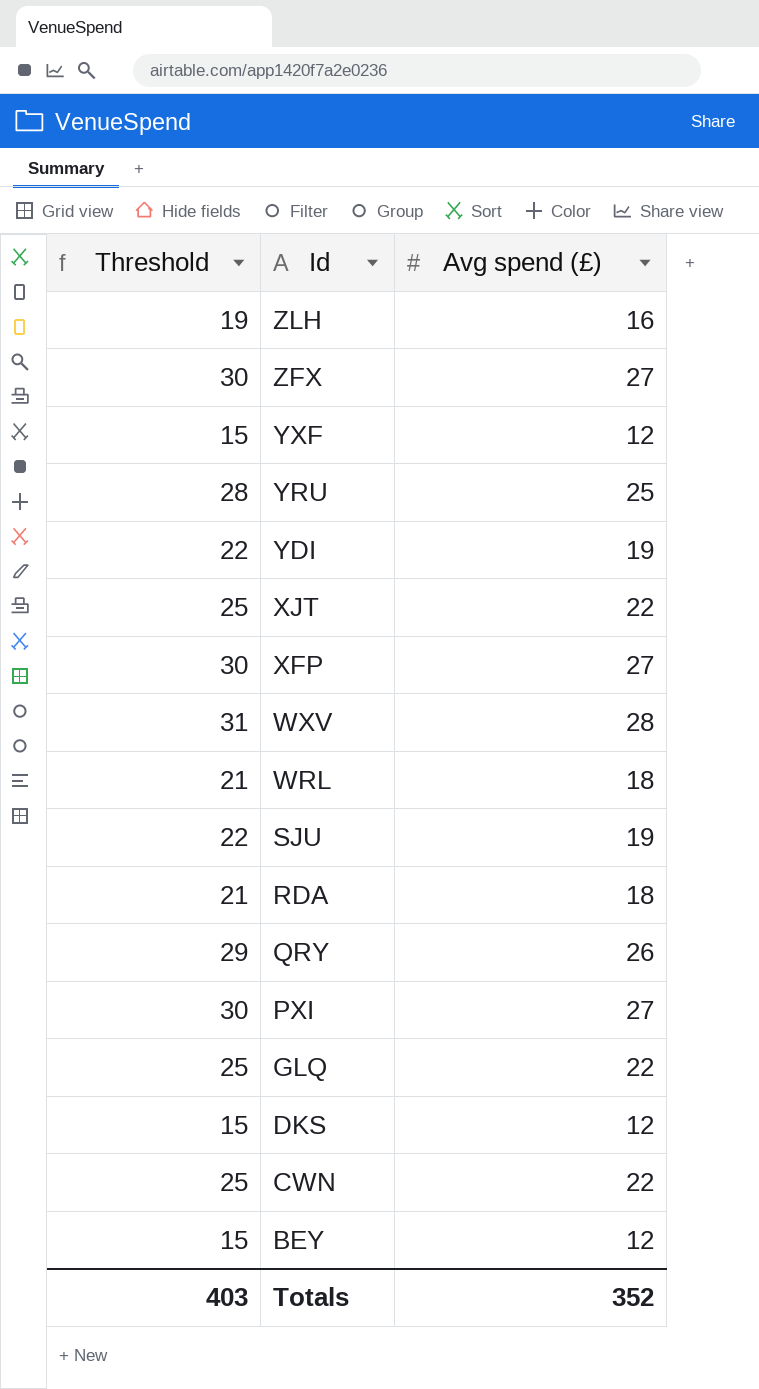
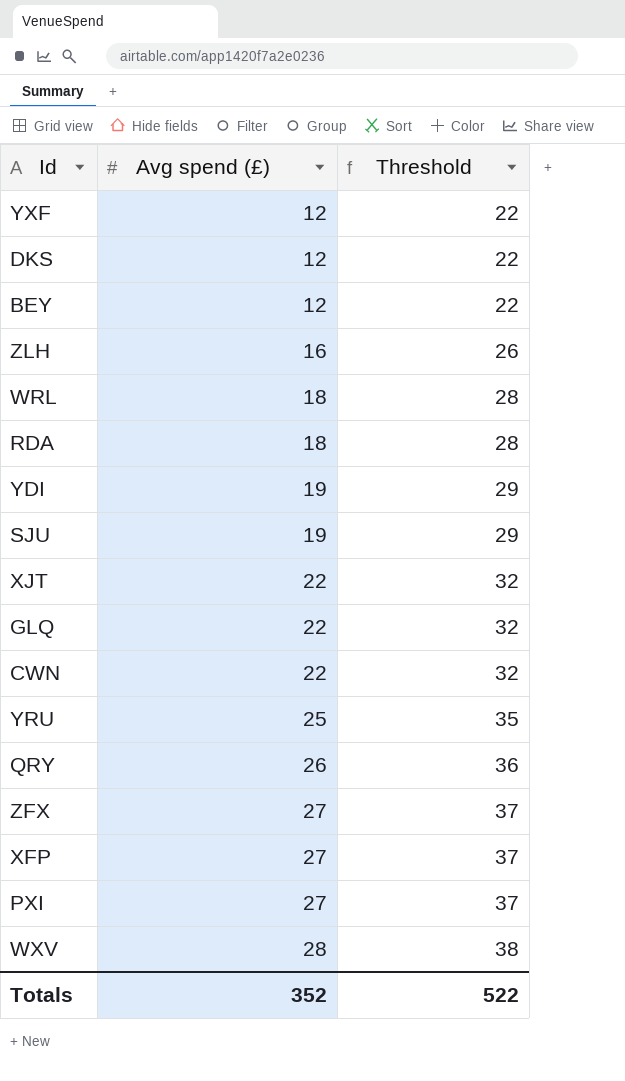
row order: Id descending -> Avg spend (£) ascending
column Threshold | formula: [Avg spend (£)] + 3 -> [Avg spend (£)] + 10
column Threshold | position: 1 -> 3
Totals | Threshold: 403 -> 522

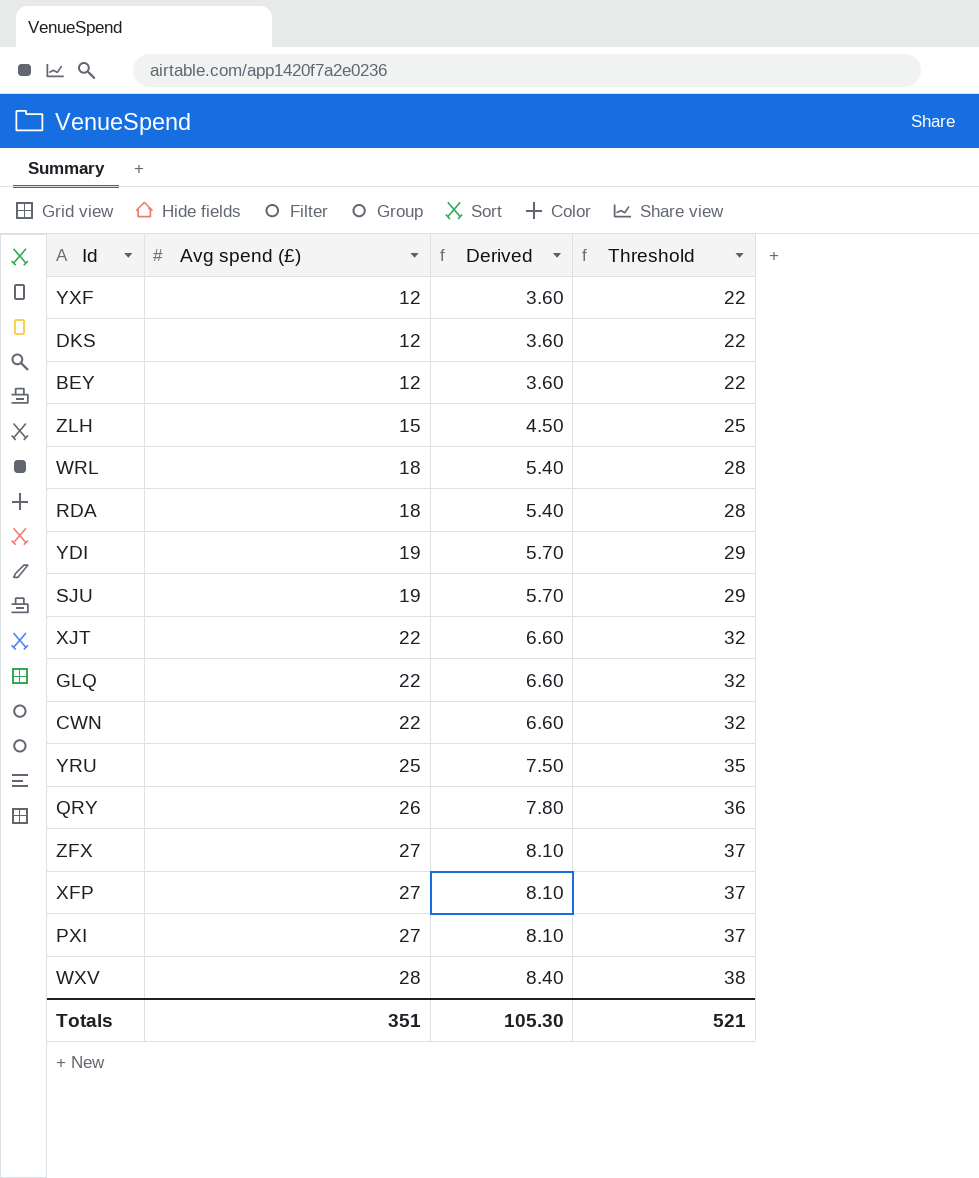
column Derived | formula: none -> [Avg spend (£)] * 0.3
ZLH | Avg spend (£): 16 -> 15
ZLH | Threshold: 26 -> 25
Totals | Avg spend (£): 352 -> 351
Totals | Threshold: 522 -> 521

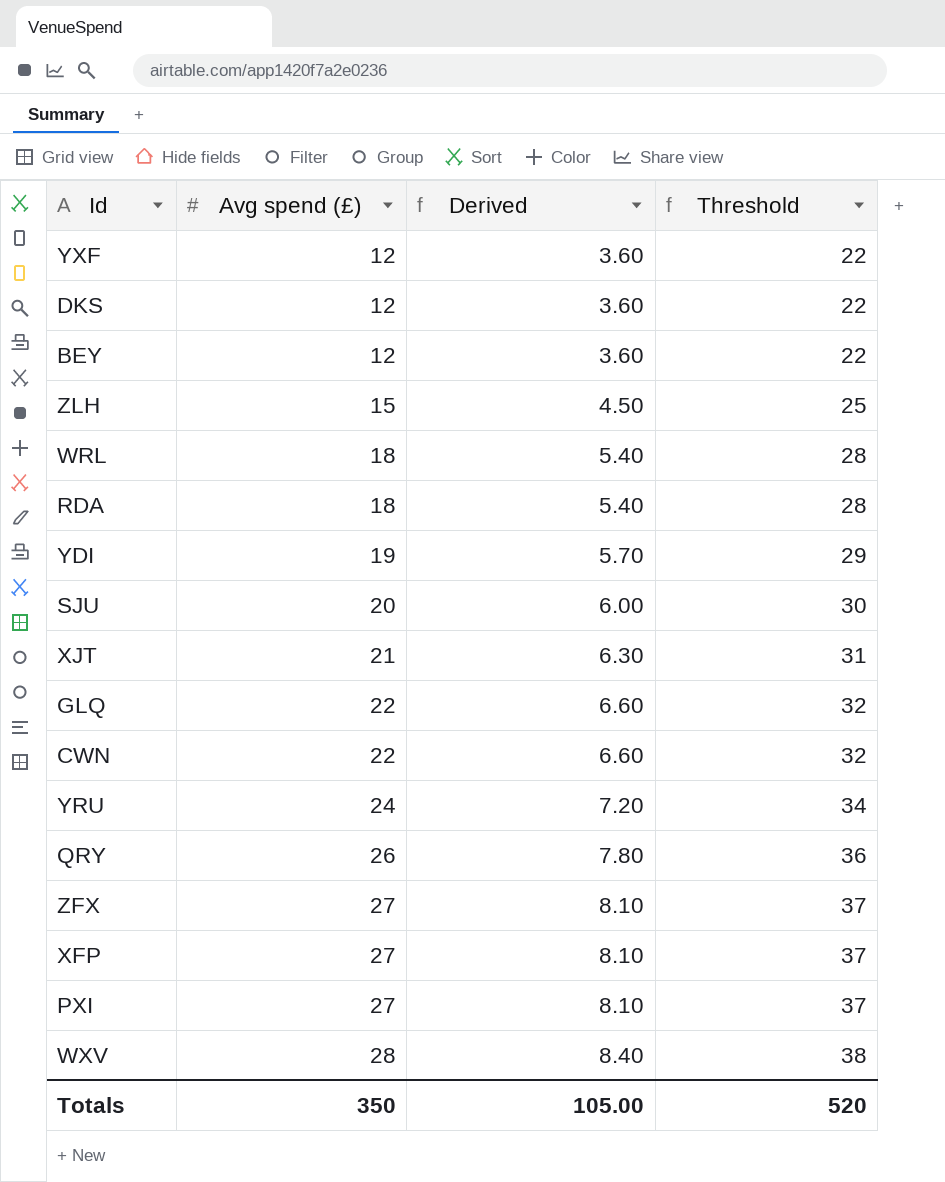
SJU | Avg spend (£): 19 -> 20
SJU | Derived: 5.70 -> 6.00
SJU | Threshold: 29 -> 30
XJT | Avg spend (£): 22 -> 21
XJT | Derived: 6.60 -> 6.30
XJT | Threshold: 32 -> 31
YRU | Avg spend (£): 25 -> 24
YRU | Derived: 7.50 -> 7.20
YRU | Threshold: 35 -> 34
Totals | Avg spend (£): 351 -> 350
Totals | Derived: 105.30 -> 105.00
Totals | Threshold: 521 -> 520

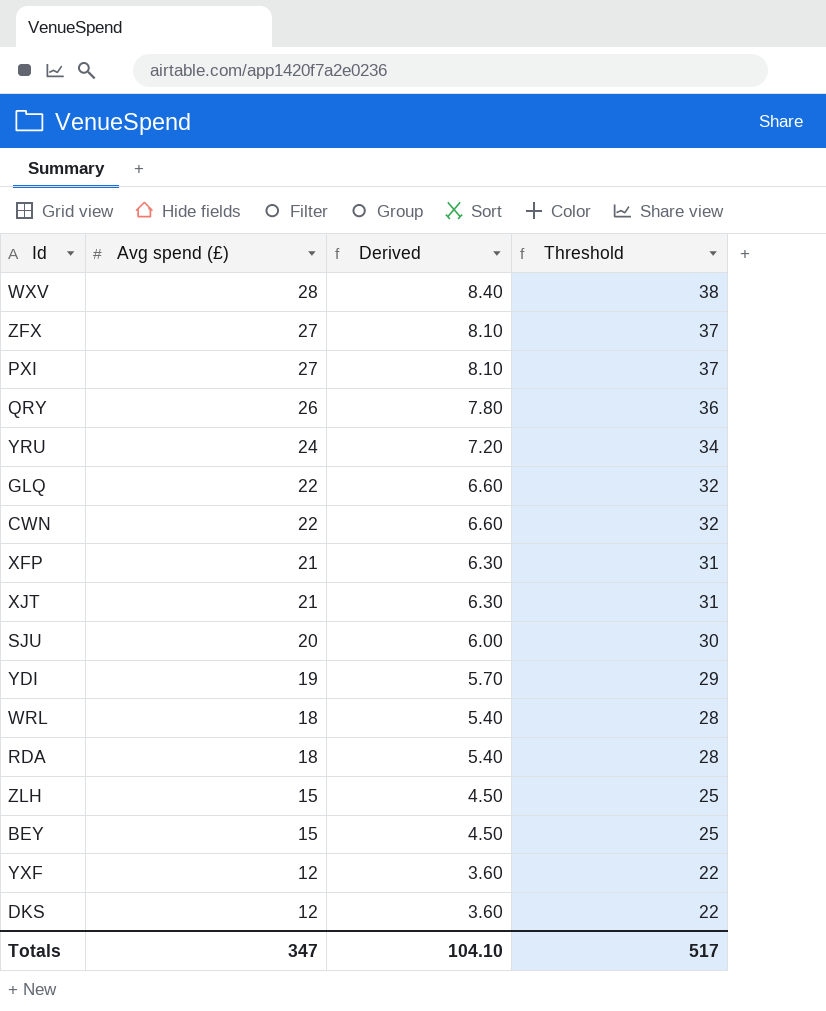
row order: Avg spend (£) ascending -> Avg spend (£) descending
XFP | Avg spend (£): 27 -> 21
XFP | Derived: 8.10 -> 6.30
XFP | Threshold: 37 -> 31
BEY | Avg spend (£): 12 -> 15
BEY | Derived: 3.60 -> 4.50
BEY | Threshold: 22 -> 25
Totals | Avg spend (£): 350 -> 347
Totals | Derived: 105.00 -> 104.10
Totals | Threshold: 520 -> 517

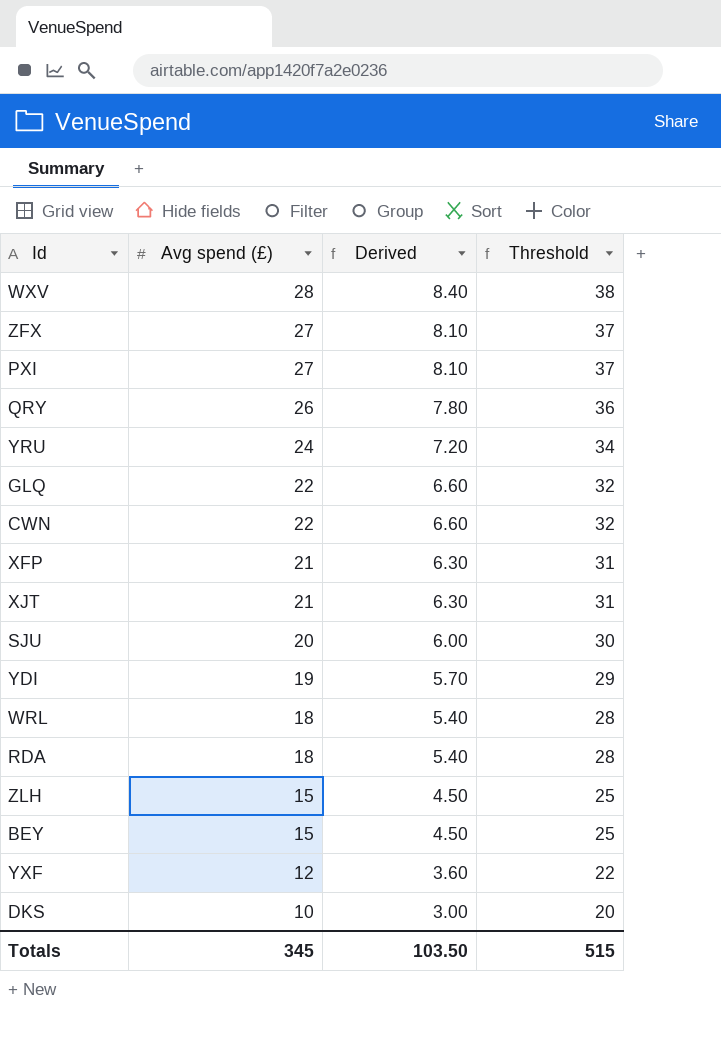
DKS | Avg spend (£): 12 -> 10
DKS | Derived: 3.60 -> 3.00
DKS | Threshold: 22 -> 20
Totals | Avg spend (£): 347 -> 345
Totals | Derived: 104.10 -> 103.50
Totals | Threshold: 517 -> 515

